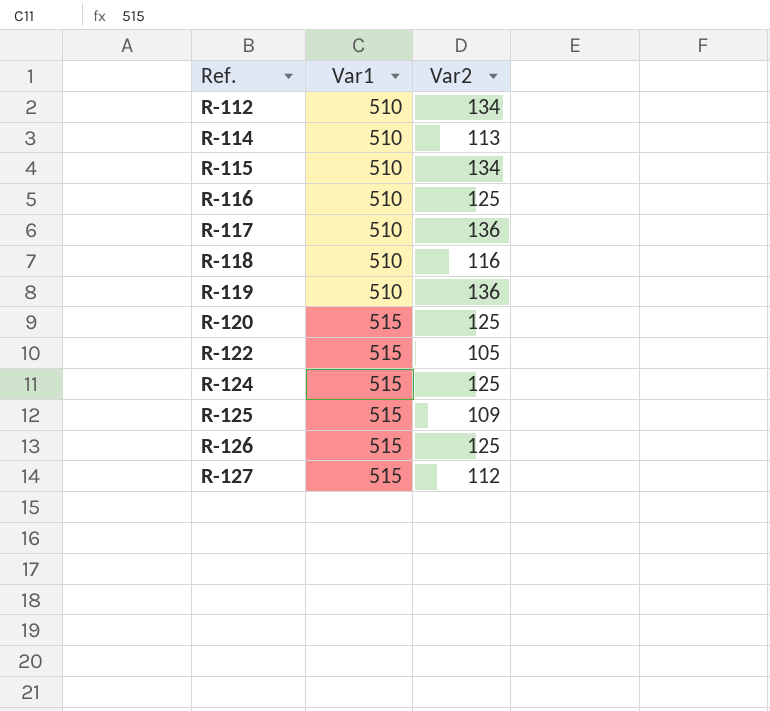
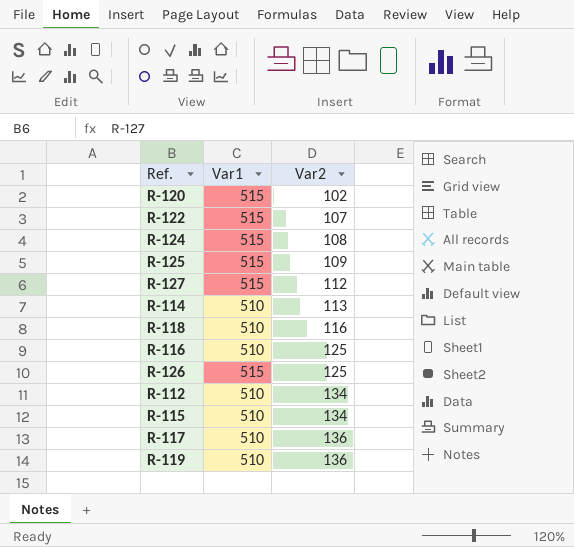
row order: Ref. ascending -> Var2 ascending
R-120 | Var2: 125 -> 102
R-122 | Var2: 105 -> 107
R-124 | Var2: 125 -> 108

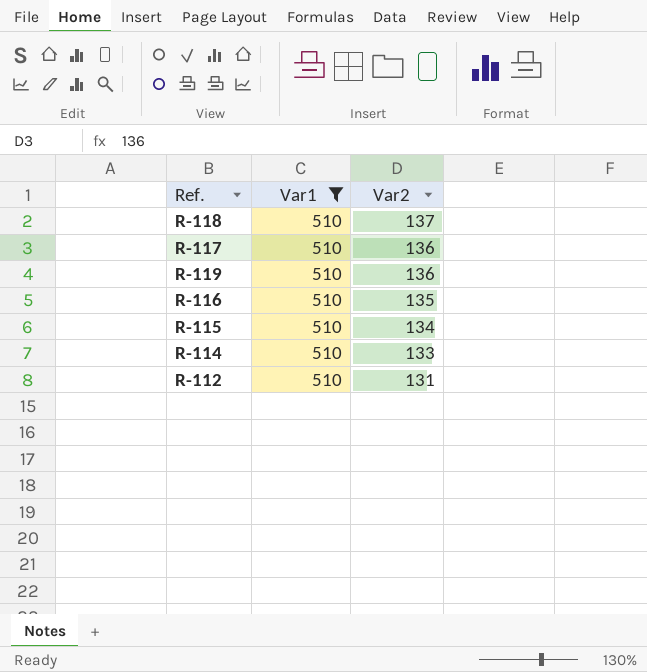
filter: none -> Var1 = 510
row order: Var2 ascending -> Var2 descending
R-118 | Var2: 116 -> 137
R-116 | Var2: 125 -> 135
R-114 | Var2: 113 -> 133
R-112 | Var2: 134 -> 131

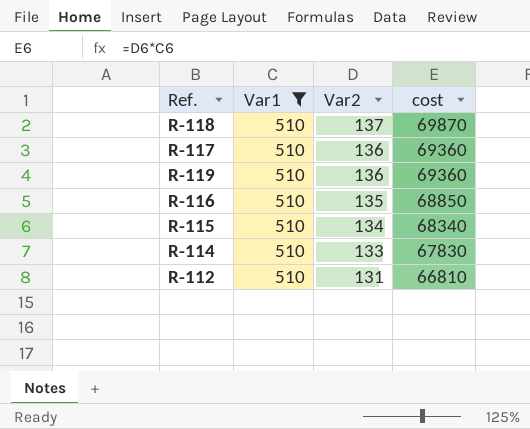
column cost | formula: none -> [Var1] * [Var2]

